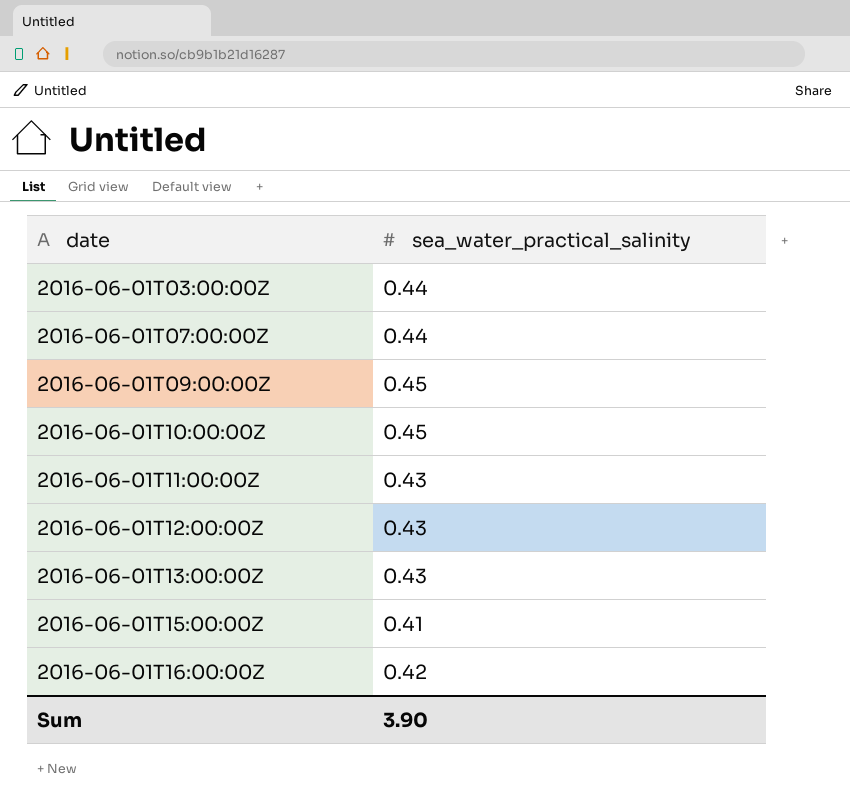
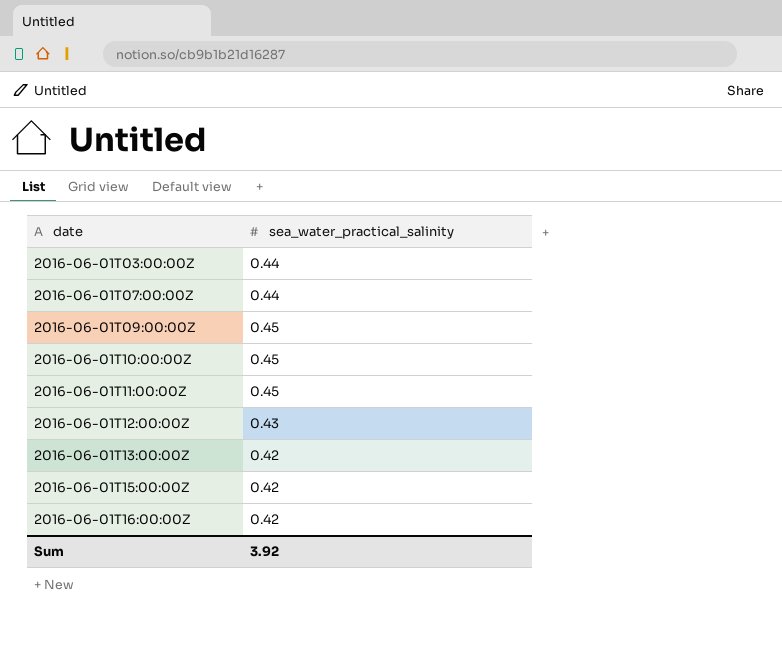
2016-06-01T11:00:00Z | sea_water_practical_salinity: 0.43 -> 0.45
2016-06-01T13:00:00Z | sea_water_practical_salinity: 0.43 -> 0.42
2016-06-01T15:00:00Z | sea_water_practical_salinity: 0.41 -> 0.42
Sum | sea_water_practical_salinity: 3.90 -> 3.92

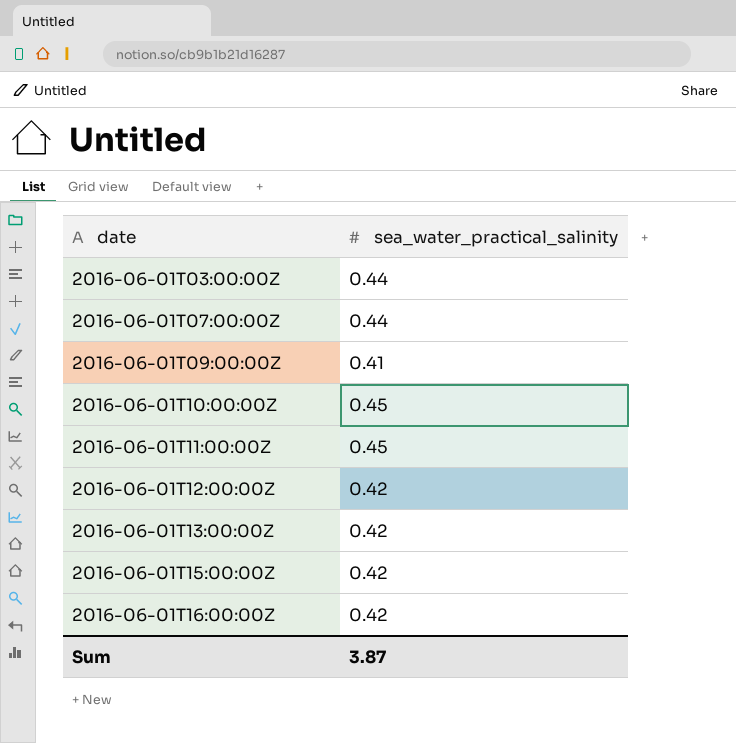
2016-06-01T09:00:00Z | sea_water_practical_salinity: 0.45 -> 0.41
2016-06-01T12:00:00Z | sea_water_practical_salinity: 0.43 -> 0.42
Sum | sea_water_practical_salinity: 3.92 -> 3.87

